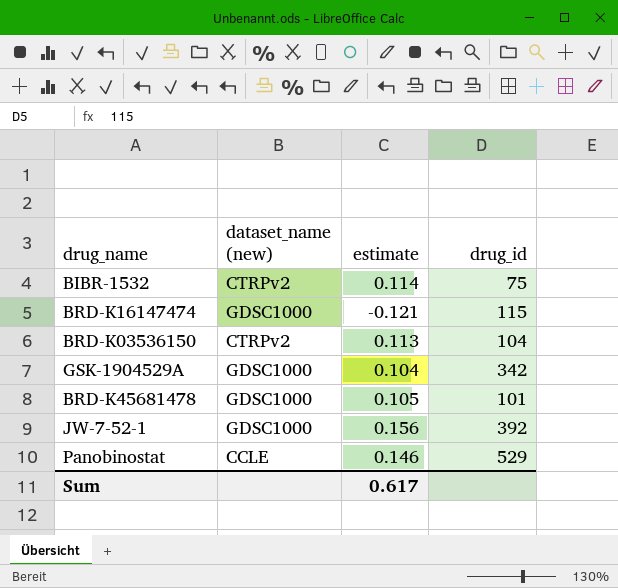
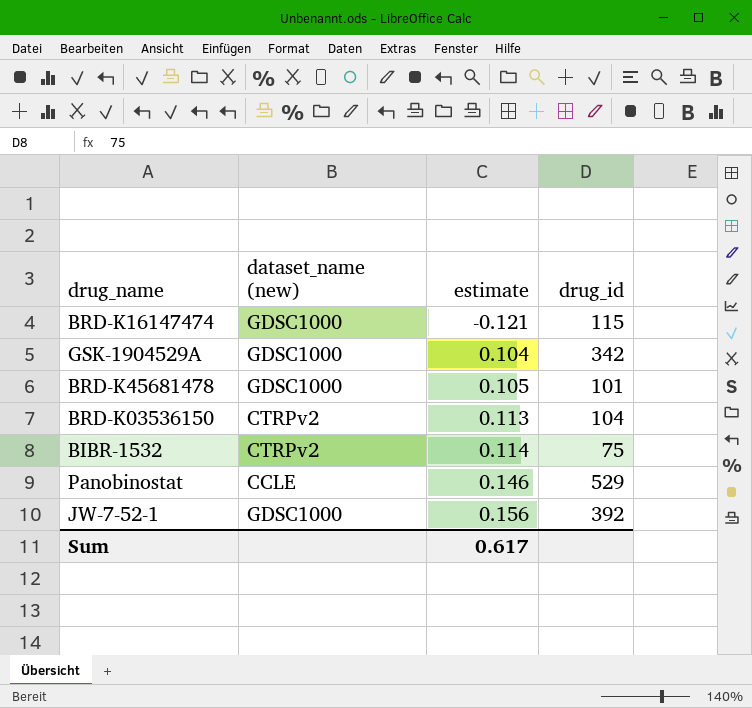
row order: none -> estimate ascending

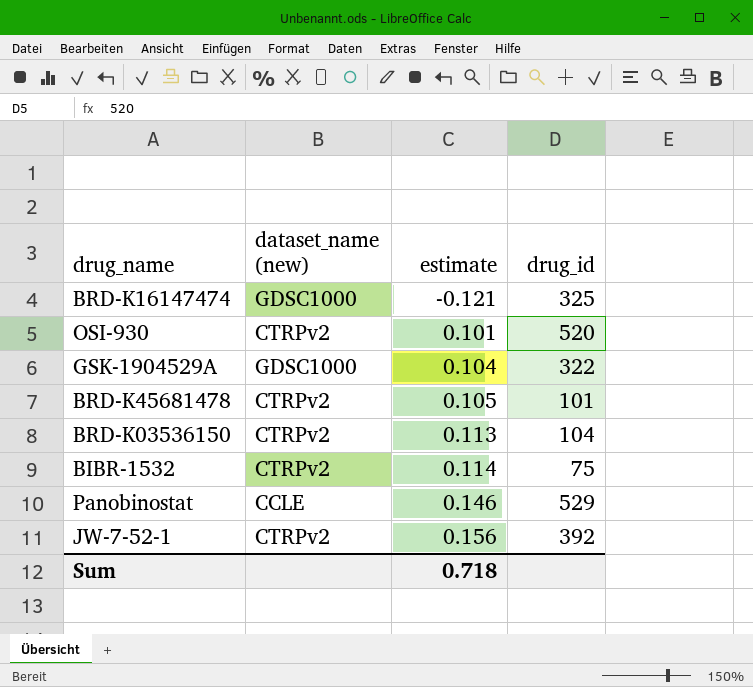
BRD-K16147474 | drug_id: 115 -> 325
row OSI-930: none -> CTRPv2 | 0.101 | 520
GSK-1904529A | drug_id: 342 -> 322
BRD-K45681478 | dataset_name (new): GDSC1000 -> CTRPv2
JW-7-52-1 | dataset_name (new): GDSC1000 -> CTRPv2
Sum | estimate: 0.617 -> 0.718

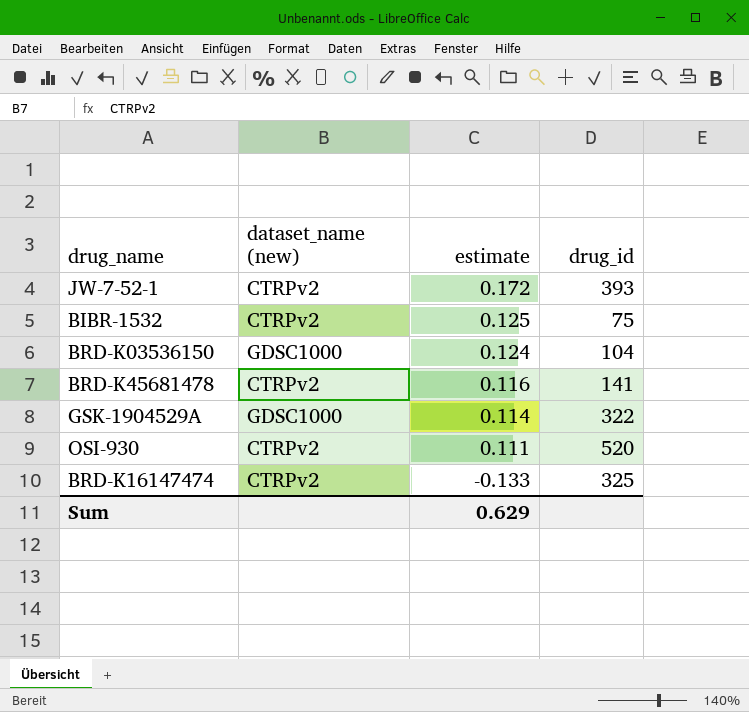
row order: estimate ascending -> estimate descending
row Panobinostat: CCLE | 0.146 | 529 -> none
JW-7-52-1 | estimate: 0.156 -> 0.172
JW-7-52-1 | drug_id: 392 -> 393
BIBR-1532 | estimate: 0.114 -> 0.125
BRD-K03536150 | dataset_name (new): CTRPv2 -> GDSC1000
BRD-K03536150 | estimate: 0.113 -> 0.124
BRD-K45681478 | estimate: 0.105 -> 0.116
BRD-K45681478 | drug_id: 101 -> 141
GSK-1904529A | estimate: 0.104 -> 0.114
OSI-930 | estimate: 0.101 -> 0.111
BRD-K16147474 | dataset_name (new): GDSC1000 -> CTRPv2
BRD-K16147474 | estimate: -0.121 -> -0.133
Sum | estimate: 0.718 -> 0.629

